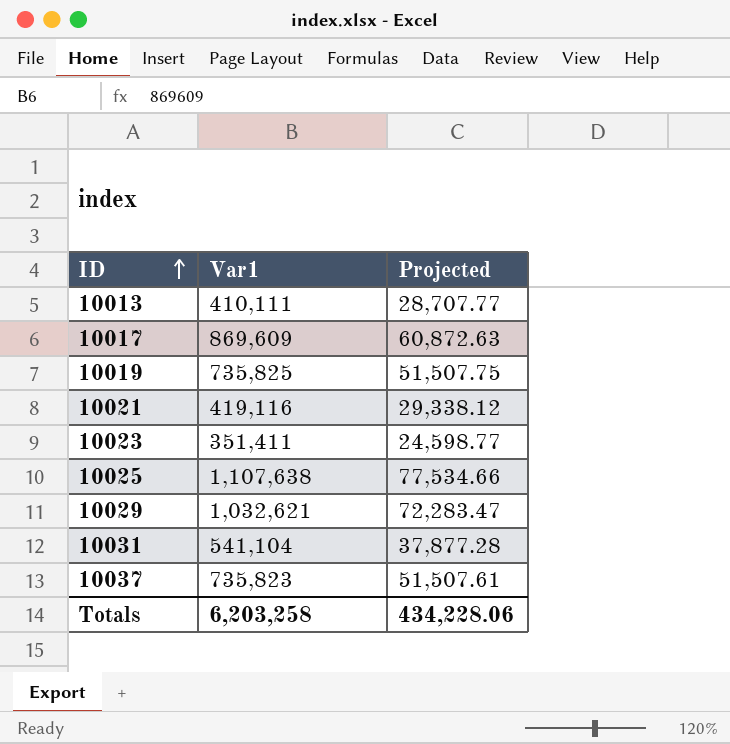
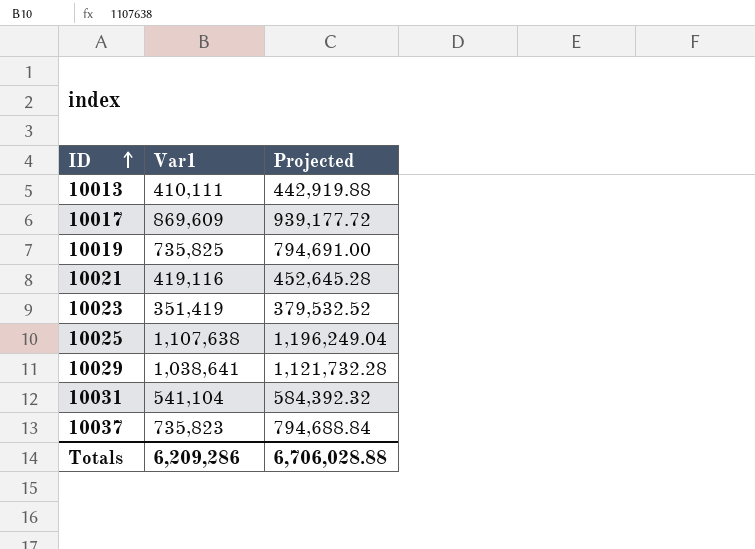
column Projected | formula: [Var1] * 0.07 -> [Var1] * 1.08
10023 | Var1: 351,411 -> 351,419
10029 | Var1: 1,032,621 -> 1,038,641
Totals | Var1: 6,203,258 -> 6,209,286
Totals | Projected: 434,228.06 -> 6,706,028.88

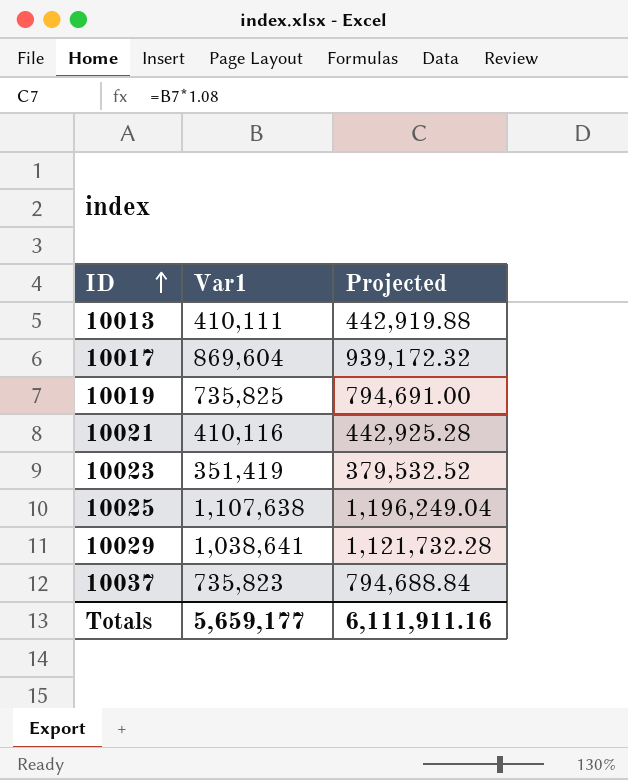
row 10031: 541,104 | 584,392.32 -> none
10017 | Var1: 869,609 -> 869,604
10017 | Projected: 939,177.72 -> 939,172.32
10021 | Var1: 419,116 -> 410,116
10021 | Projected: 452,645.28 -> 442,925.28
Totals | Var1: 6,209,286 -> 5,659,177
Totals | Projected: 6,706,028.88 -> 6,111,911.16

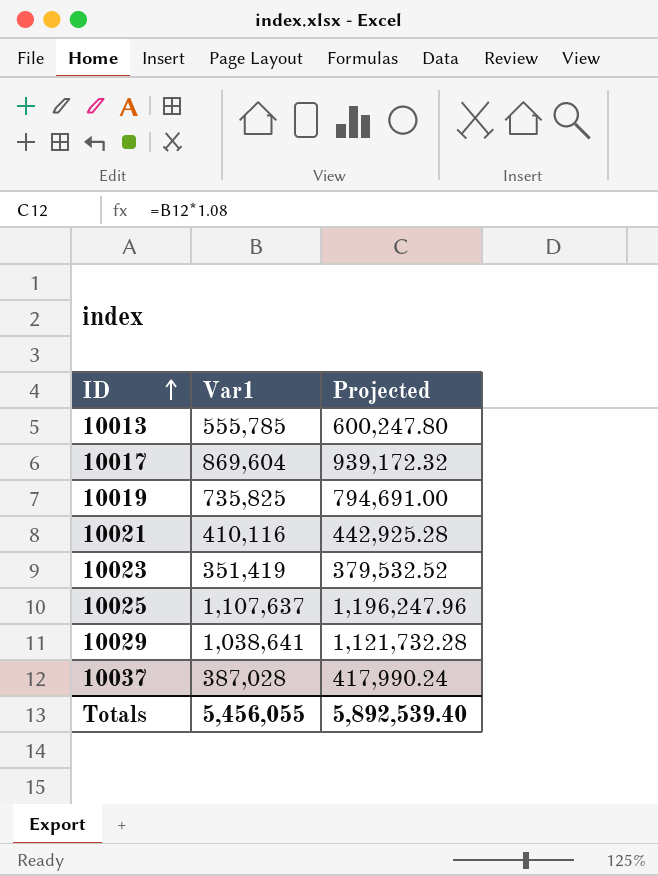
10013 | Var1: 410,111 -> 555,785
10013 | Projected: 442,919.88 -> 600,247.80
10025 | Var1: 1,107,638 -> 1,107,637
10025 | Projected: 1,196,249.04 -> 1,196,247.96
10037 | Var1: 735,823 -> 387,028
10037 | Projected: 794,688.84 -> 417,990.24
Totals | Var1: 5,659,177 -> 5,456,055
Totals | Projected: 6,111,911.16 -> 5,892,539.40

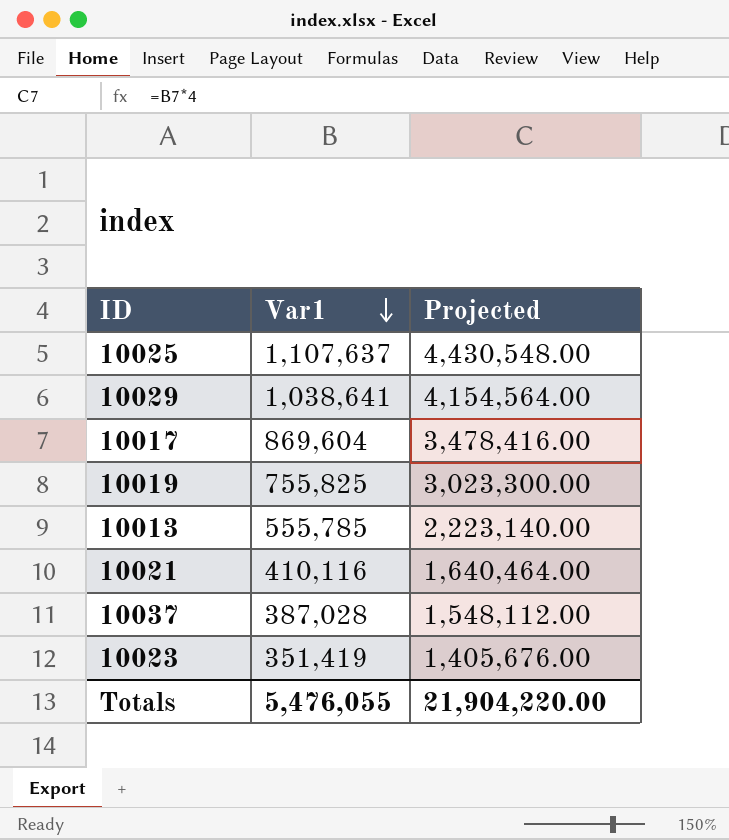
row order: ID ascending -> Var1 descending
column Projected | formula: [Var1] * 1.08 -> [Var1] * 4
10019 | Var1: 735,825 -> 755,825
Totals | Var1: 5,456,055 -> 5,476,055
Totals | Projected: 5,892,539.40 -> 21,904,220.00

